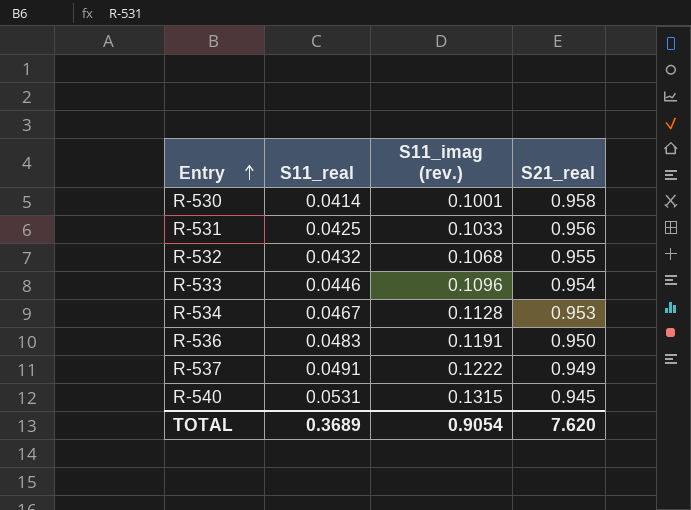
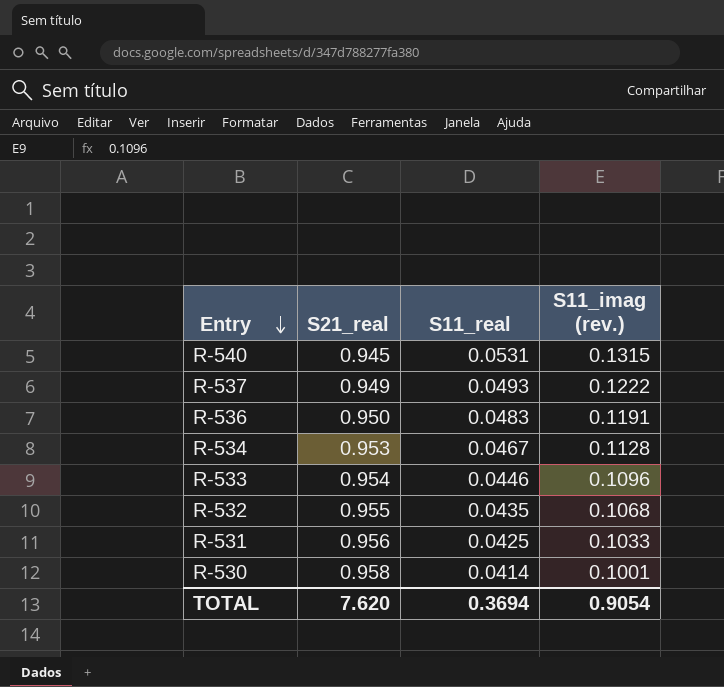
row order: Entry ascending -> Entry descending
column S21_real | position: 4 -> 2
R-537 | S11_real: 0.0491 -> 0.0493
R-532 | S11_real: 0.0432 -> 0.0435
TOTAL | S11_real: 0.3689 -> 0.3694

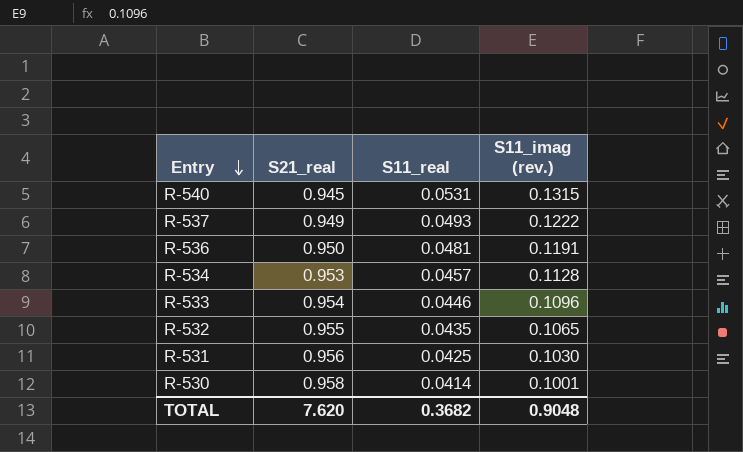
R-536 | S11_real: 0.0483 -> 0.0481
R-534 | S11_real: 0.0467 -> 0.0457
R-532 | S11_imag (rev.): 0.1068 -> 0.1065
R-531 | S11_imag (rev.): 0.1033 -> 0.1030
TOTAL | S11_real: 0.3694 -> 0.3682
TOTAL | S11_imag (rev.): 0.9054 -> 0.9048

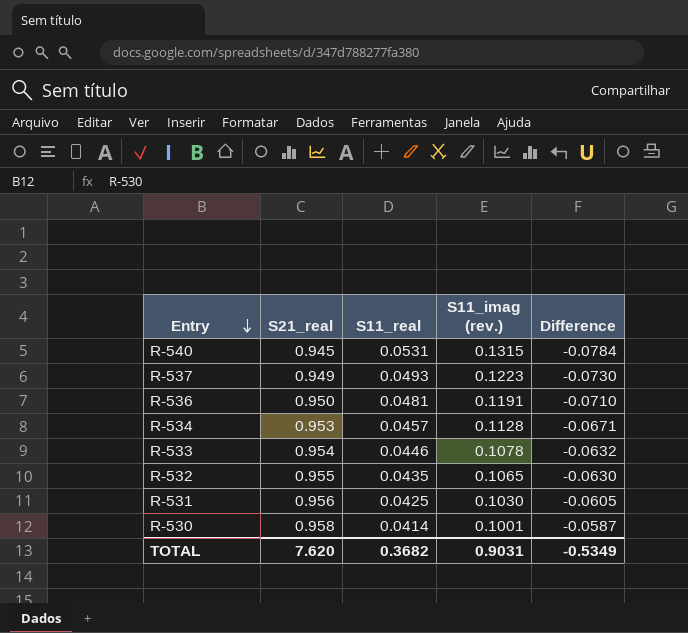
column Difference | formula: none -> [S11_real] - [S11_imag (rev.)]
R-537 | S11_imag (rev.): 0.1222 -> 0.1223
R-533 | S11_imag (rev.): 0.1096 -> 0.1078
TOTAL | S11_imag (rev.): 0.9048 -> 0.9031

